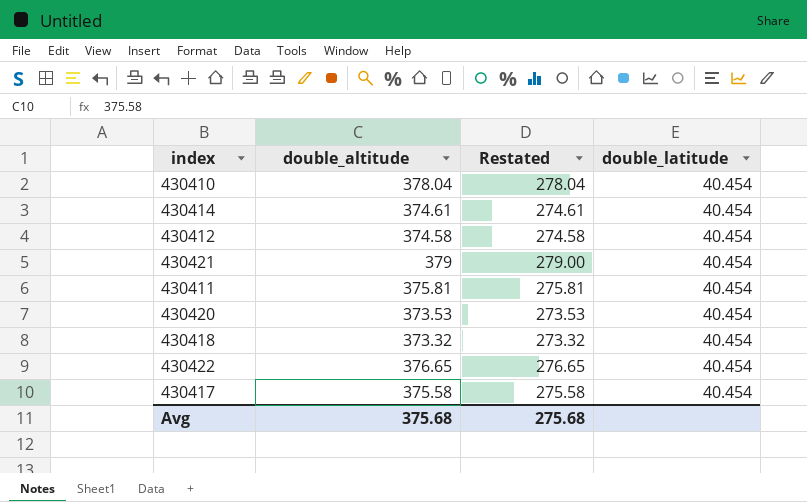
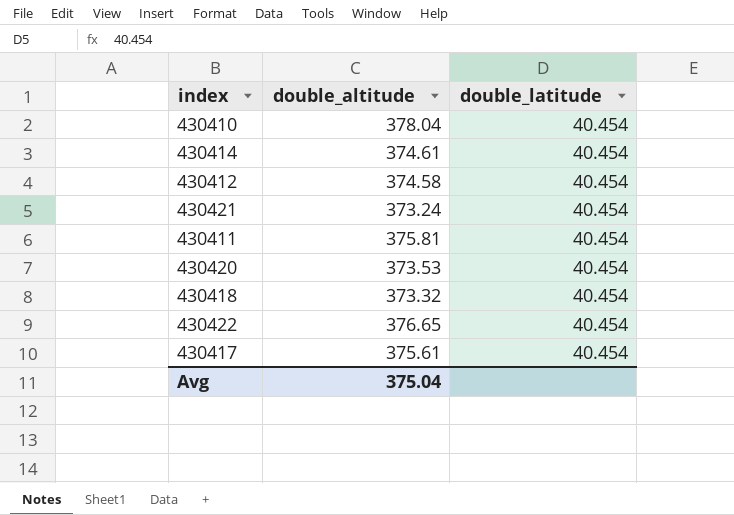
column Restated | formula: [double_altitude] - 100 -> none
430421 | double_altitude: 379 -> 373.24
430417 | double_altitude: 375.58 -> 375.61
Avg | double_altitude: 375.68 -> 375.04

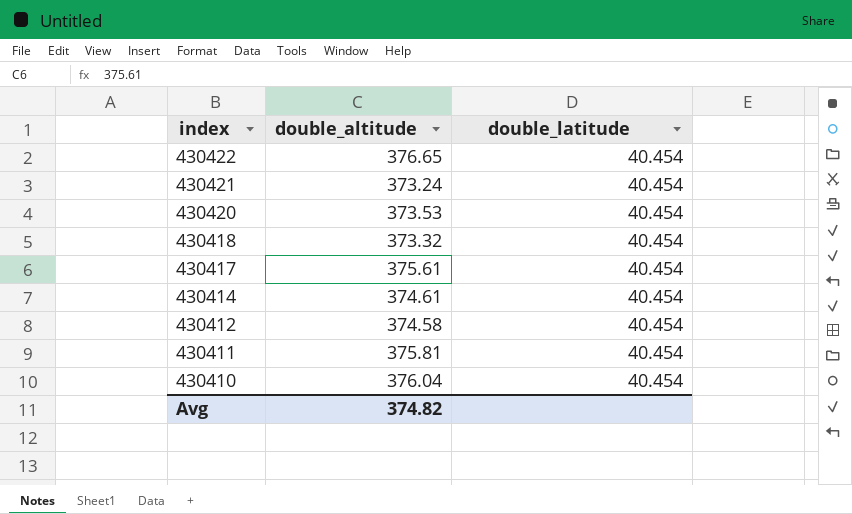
row order: none -> index descending
430410 | double_altitude: 378.04 -> 376.04
Avg | double_altitude: 375.04 -> 374.82

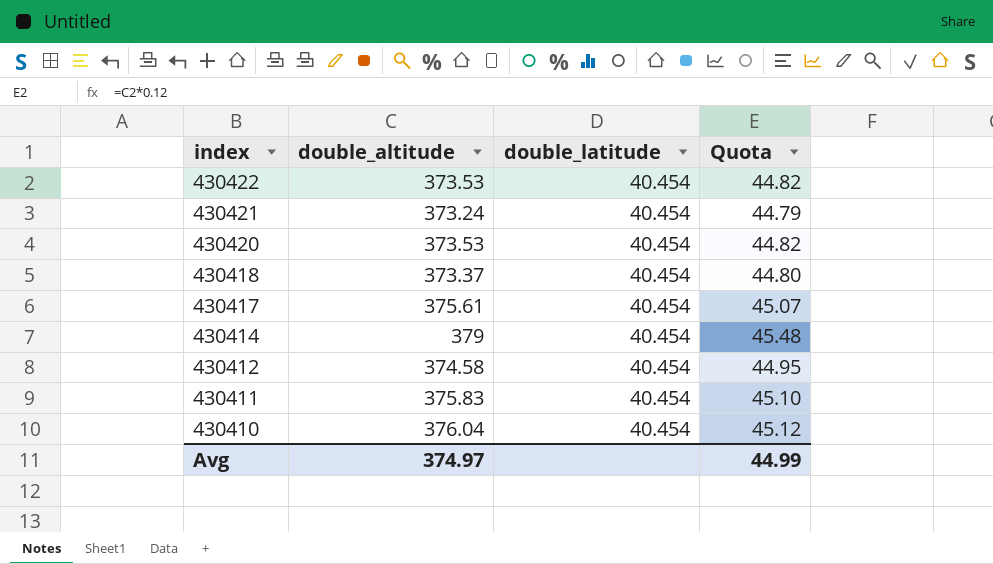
column Quota | formula: none -> [double_altitude] * 0.12
430422 | double_altitude: 376.65 -> 373.53
430418 | double_altitude: 373.32 -> 373.37
430414 | double_altitude: 374.61 -> 379
430411 | double_altitude: 375.81 -> 375.83
Avg | double_altitude: 374.82 -> 374.97

